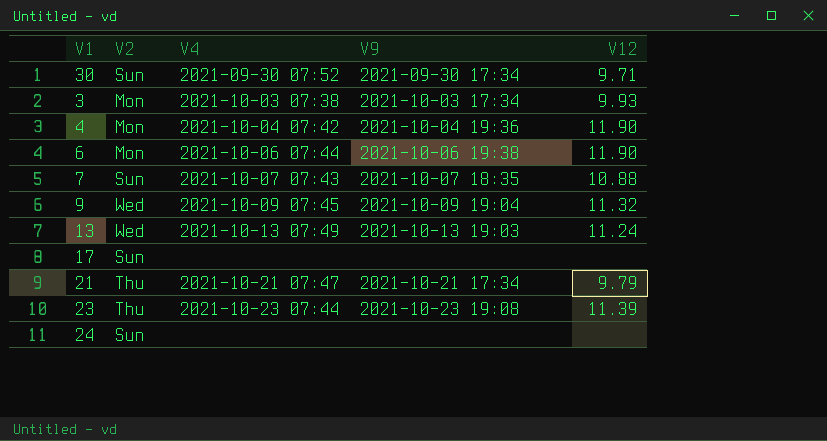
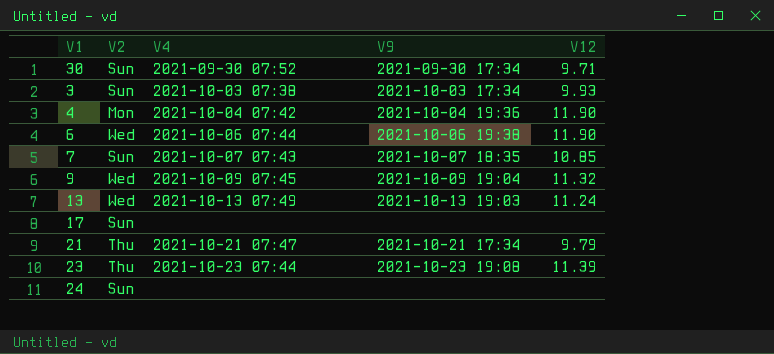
3 | V2: Mon -> Sun
6 | V2: Mon -> Wed
7 | V12: 10.88 -> 10.85

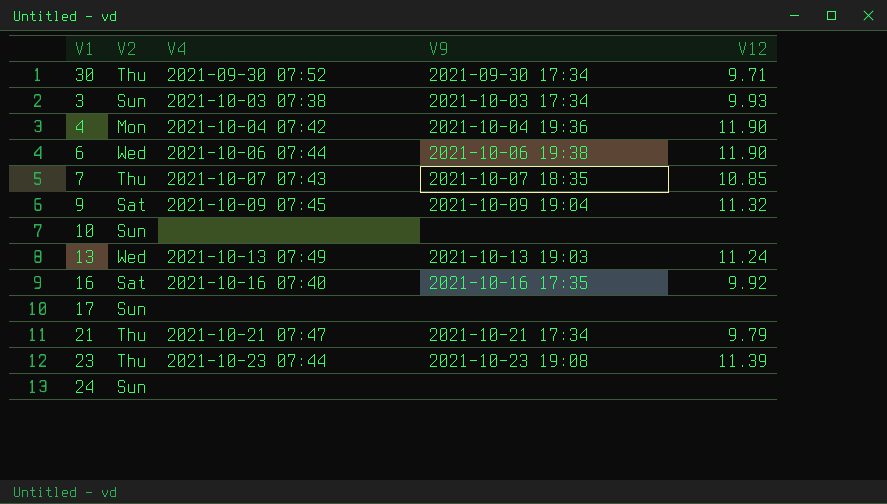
30 | V2: Sun -> Thu
7 | V2: Sun -> Thu
9 | V2: Wed -> Sat
row 10: none -> Sun | none | none | none
row 16: none -> Sat | 2021-10-16 07:40 | 2021-10-16 17:35 | 9.92

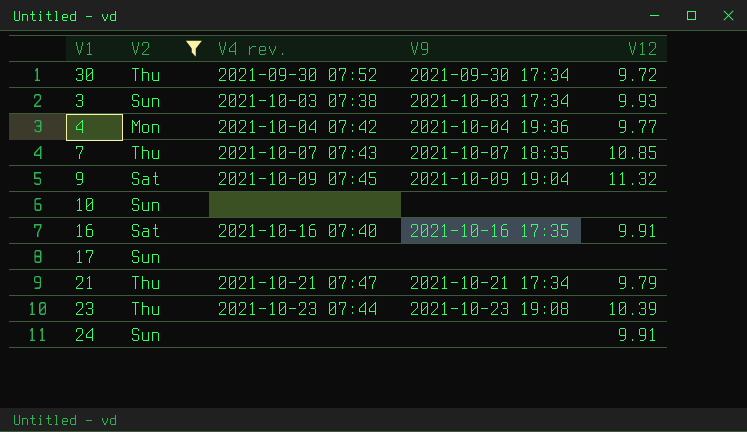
filter: none -> V2 != Wed
column name: V4 -> V4 rev.
30 | V12: 9.71 -> 9.72
4 | V12: 11.90 -> 9.77
16 | V12: 9.92 -> 9.91
23 | V12: 11.39 -> 10.39
24 | V12: none -> 9.91

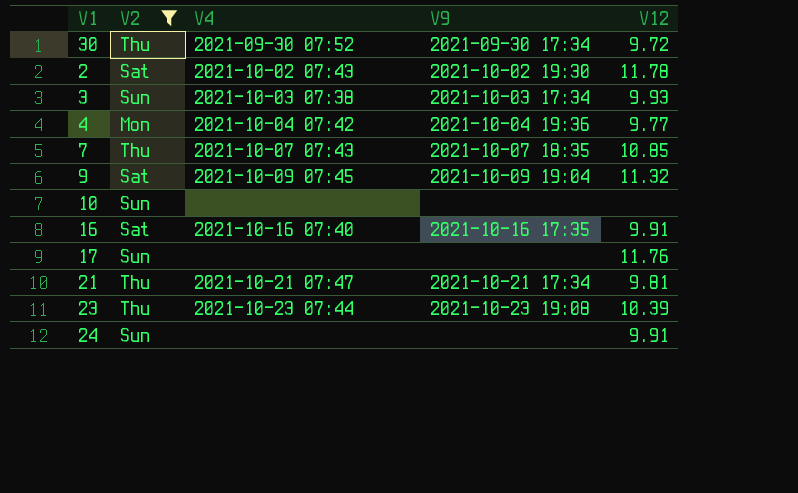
column name: V4 rev. -> V4
row 2: none -> Sat | 2021-10-02 07:43 | 2021-10-02 19:30 | 11.78
17 | V12: none -> 11.76
21 | V12: 9.79 -> 9.81

